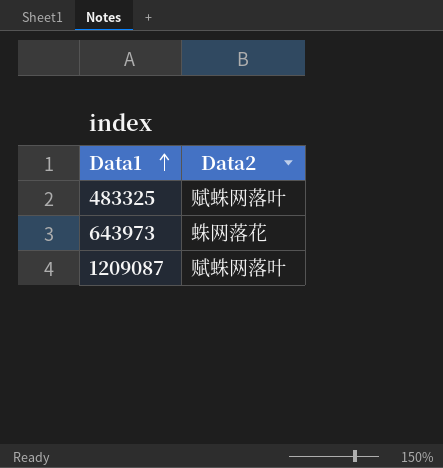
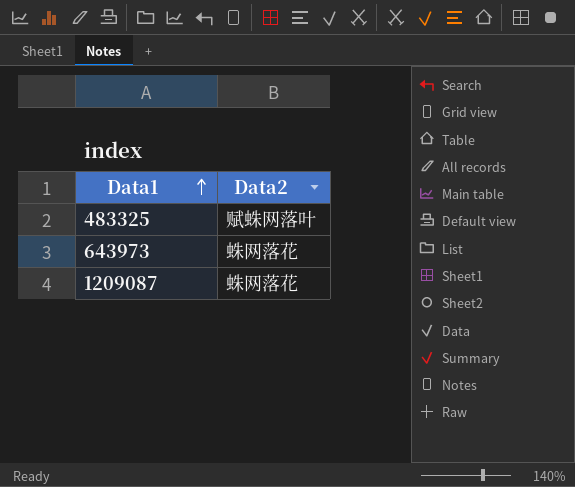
1209087 | Data2: 赋蛛网落叶 -> 蛛网落花

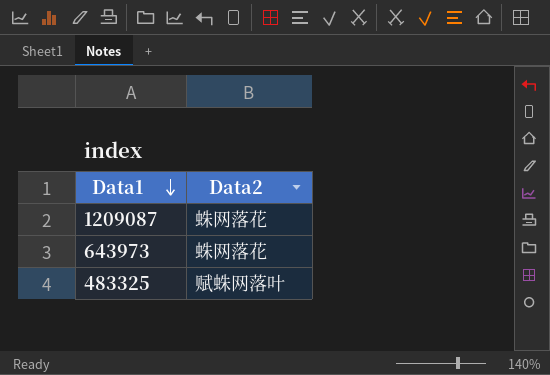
row order: Data1 ascending -> Data1 descending

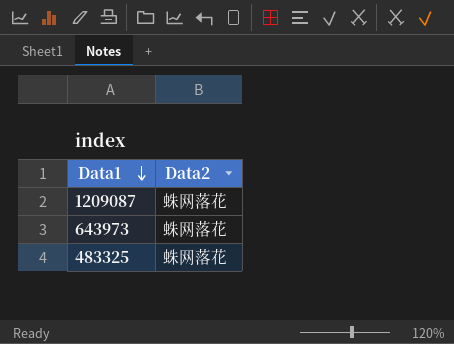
483325 | Data2: 赋蛛网落叶 -> 蛛网落花

